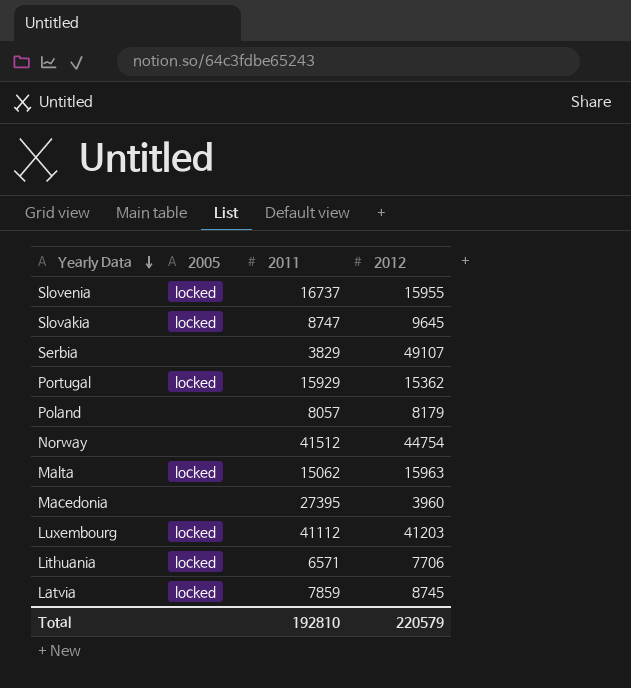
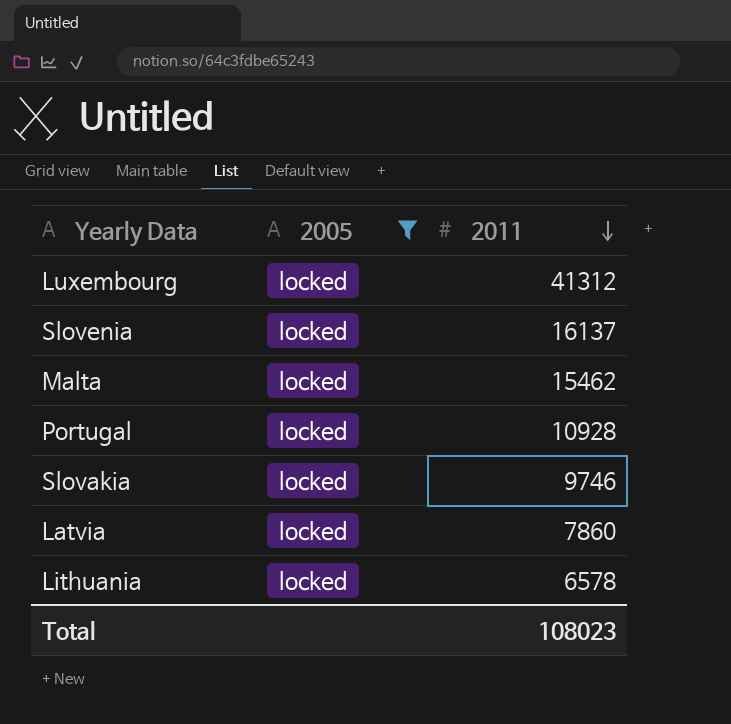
filter: none -> 2005 = locked
row order: Yearly Data descending -> 2011 descending
column 2012 | position: 4 -> none
Luxembourg | 2011: 41112 -> 41312
Slovenia | 2011: 16737 -> 16137
Malta | 2011: 15062 -> 15462
Portugal | 2011: 15929 -> 10928
Slovakia | 2011: 8747 -> 9746
Latvia | 2011: 7859 -> 7860
Lithuania | 2011: 6571 -> 6578
Total | 2011: 192810 -> 108023

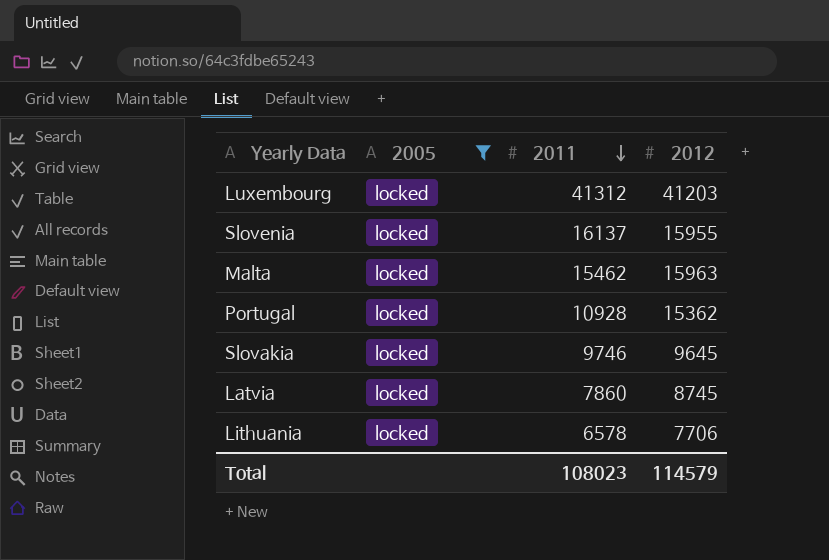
column 2012 | position: none -> 4

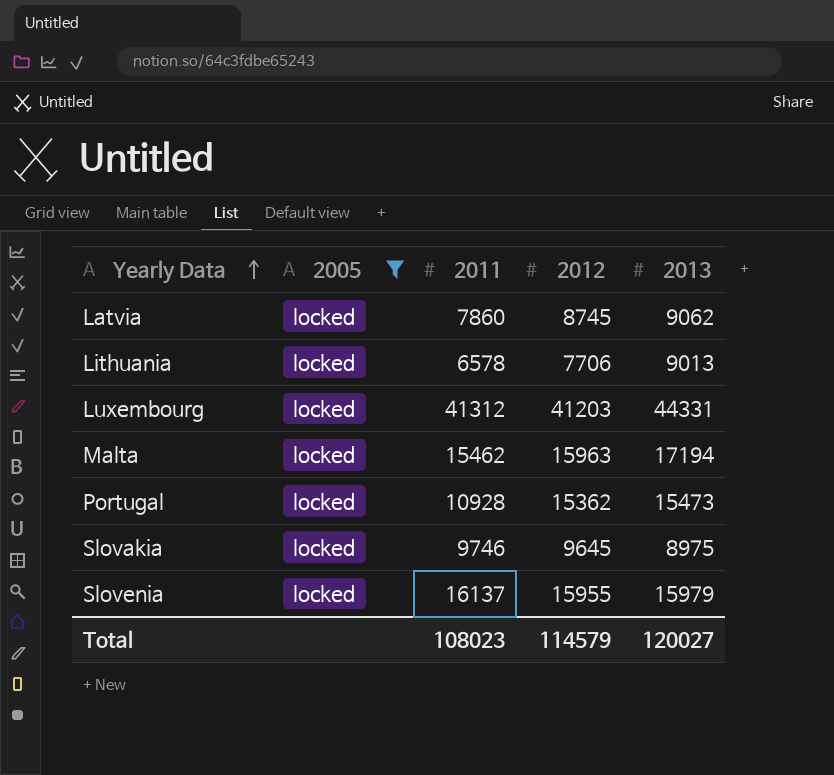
row order: 2011 descending -> Yearly Data ascending
column 2013 | position: none -> 5

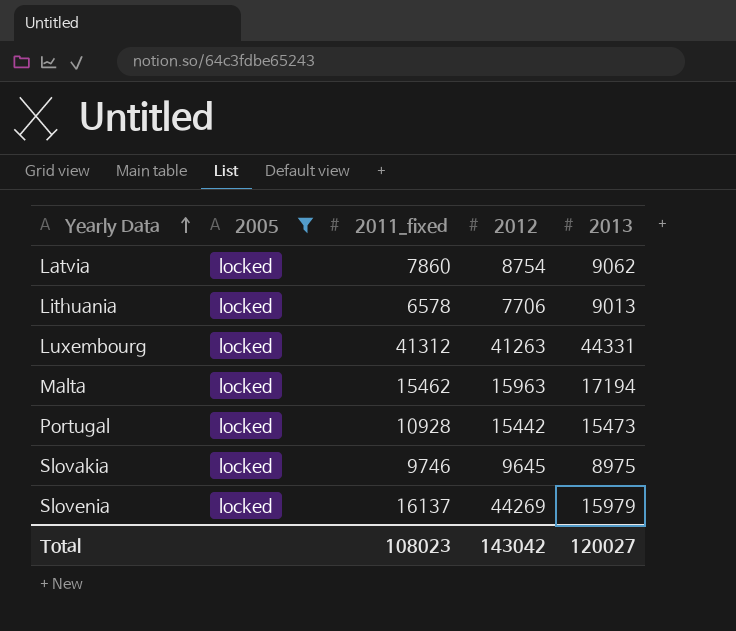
column name: 2011 -> 2011_fixed
Latvia | 2012: 8745 -> 8754
Luxembourg | 2012: 41203 -> 41263
Portugal | 2012: 15362 -> 15442
Slovenia | 2012: 15955 -> 44269
Total | 2012: 114579 -> 143042

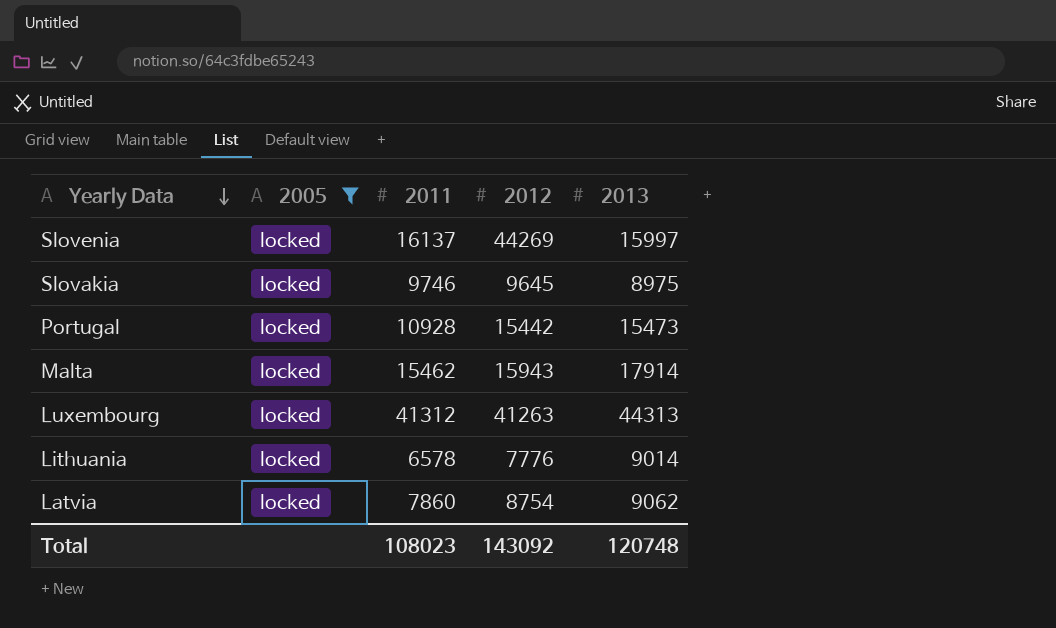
row order: Yearly Data ascending -> Yearly Data descending
column name: 2011_fixed -> 2011
Slovenia | 2013: 15979 -> 15997
Malta | 2012: 15963 -> 15943
Malta | 2013: 17194 -> 17914
Luxembourg | 2013: 44331 -> 44313
Lithuania | 2012: 7706 -> 7776
Lithuania | 2013: 9013 -> 9014
Total | 2012: 143042 -> 143092
Total | 2013: 120027 -> 120748

